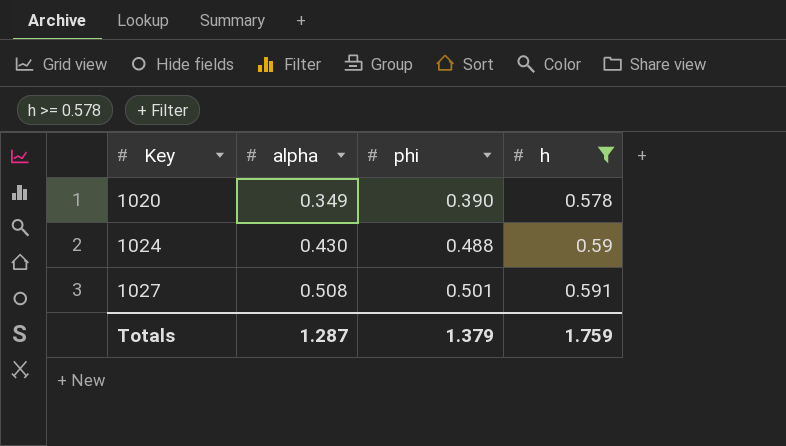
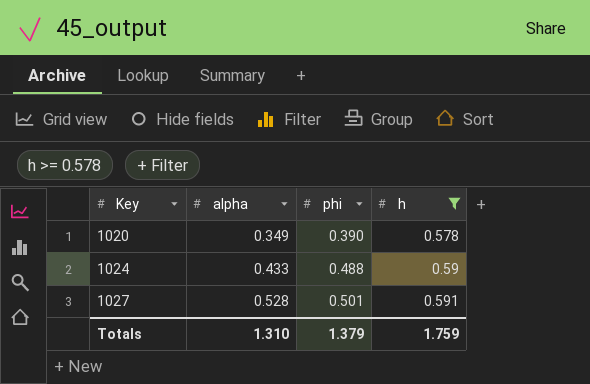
1024 | alpha: 0.430 -> 0.433
1027 | alpha: 0.508 -> 0.528
Totals | alpha: 1.287 -> 1.310

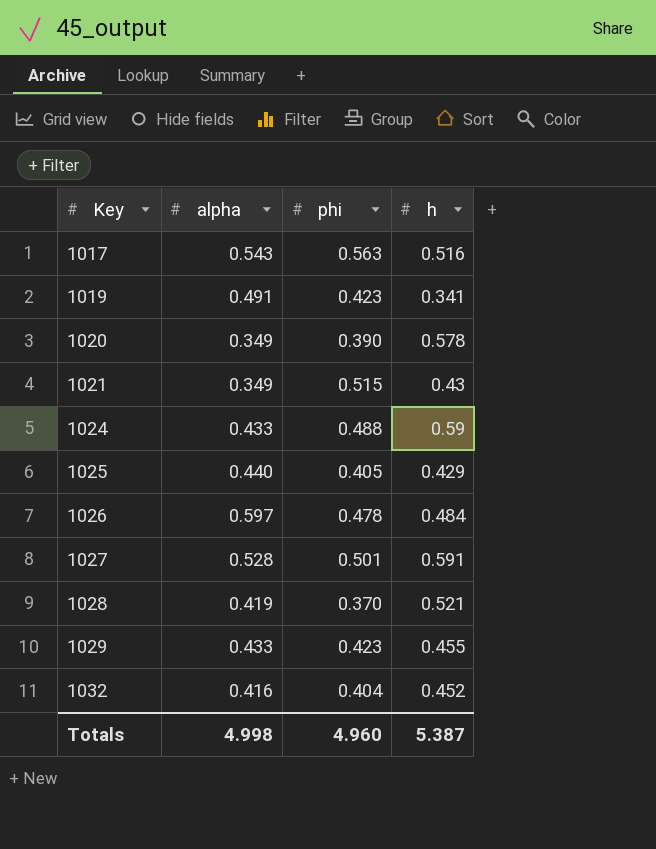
filter: h >= 0.578 -> none
Totals | alpha: 1.310 -> 4.998
Totals | phi: 1.379 -> 4.960
Totals | h: 1.759 -> 5.387

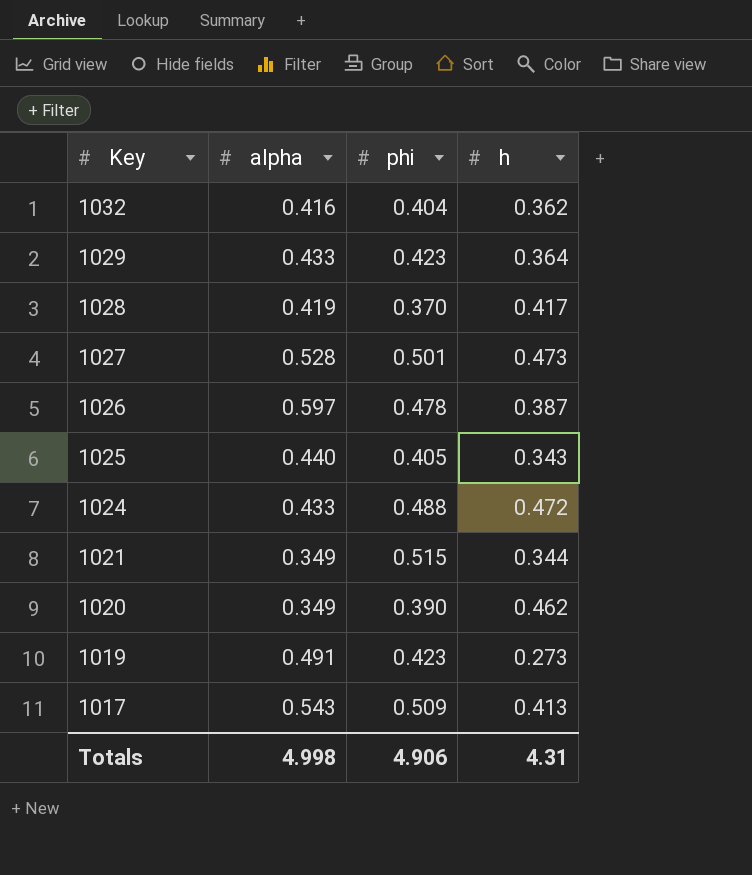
row order: Key ascending -> Key descending
1032 | h: 0.452 -> 0.362
1029 | h: 0.455 -> 0.364
1028 | h: 0.521 -> 0.417
1027 | h: 0.591 -> 0.473
1026 | h: 0.484 -> 0.387
1025 | h: 0.429 -> 0.343
1024 | h: 0.59 -> 0.472
1021 | h: 0.43 -> 0.344
1020 | h: 0.578 -> 0.462
1019 | h: 0.341 -> 0.273
1017 | phi: 0.563 -> 0.509
1017 | h: 0.516 -> 0.413
Totals | phi: 4.960 -> 4.906
Totals | h: 5.387 -> 4.31

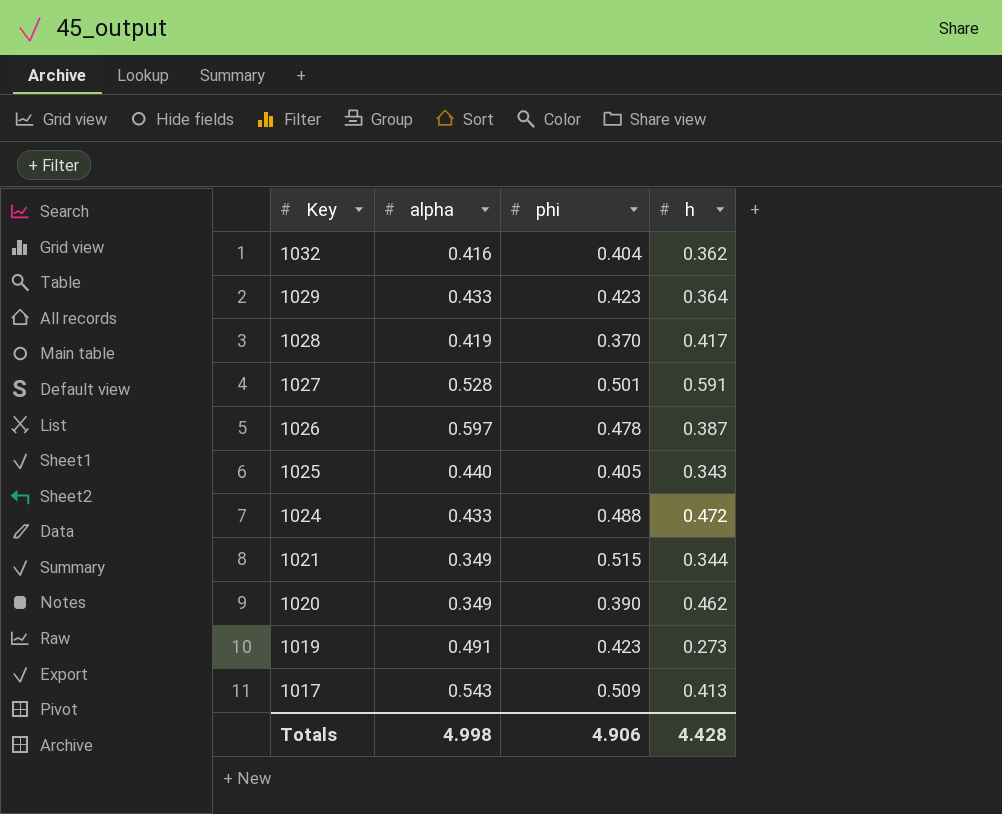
1027 | h: 0.473 -> 0.591
Totals | h: 4.31 -> 4.428

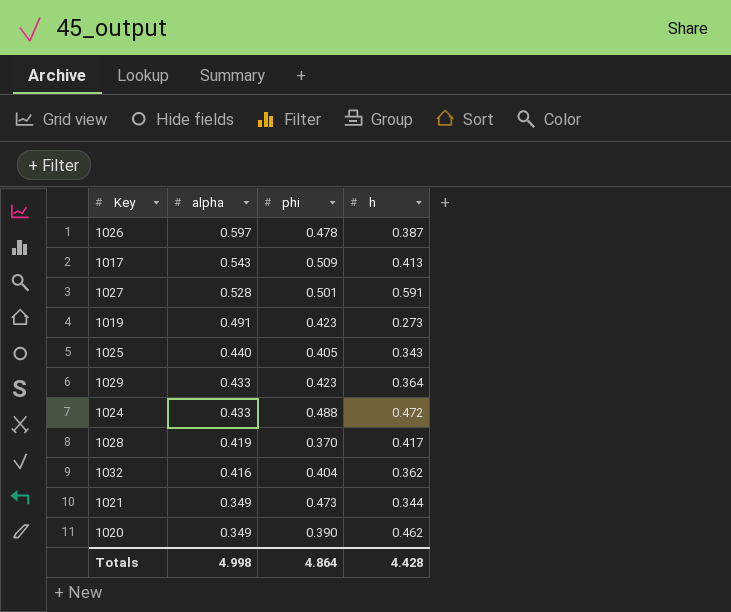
row order: Key descending -> alpha descending
1021 | phi: 0.515 -> 0.473
Totals | phi: 4.906 -> 4.864

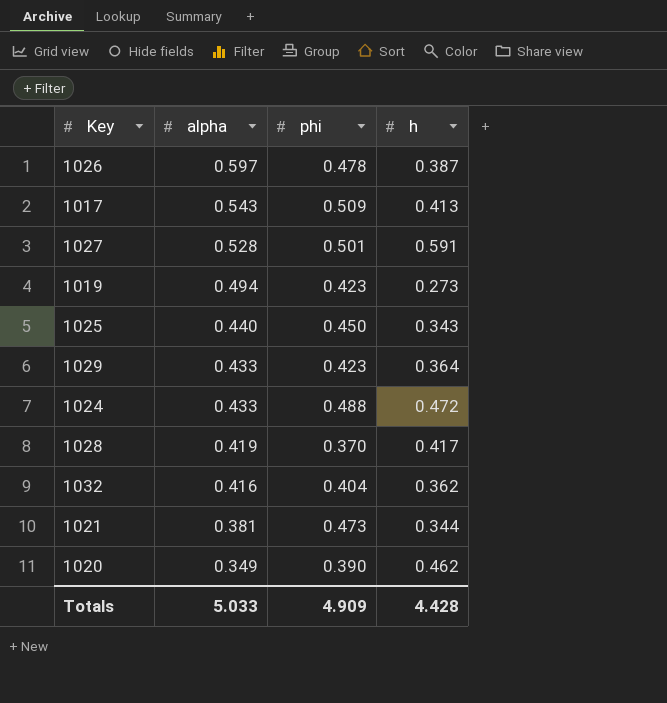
1019 | alpha: 0.491 -> 0.494
1025 | phi: 0.405 -> 0.450
1021 | alpha: 0.349 -> 0.381
Totals | alpha: 4.998 -> 5.033
Totals | phi: 4.864 -> 4.909

